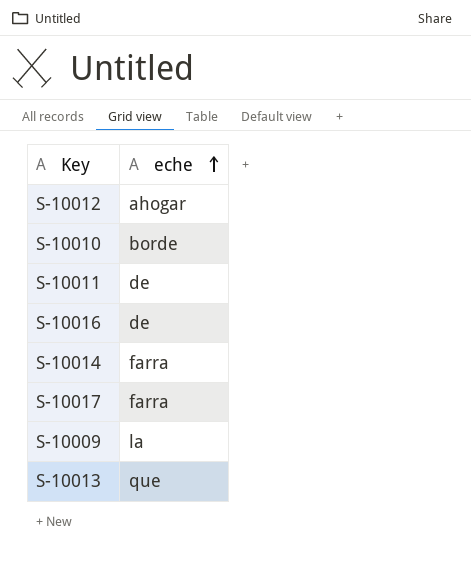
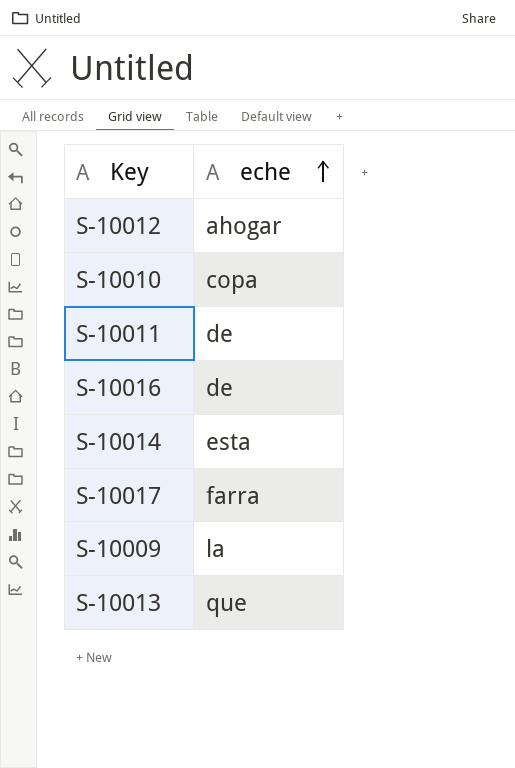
S-10010 | eche: borde -> copa
S-10014 | eche: farra -> esta

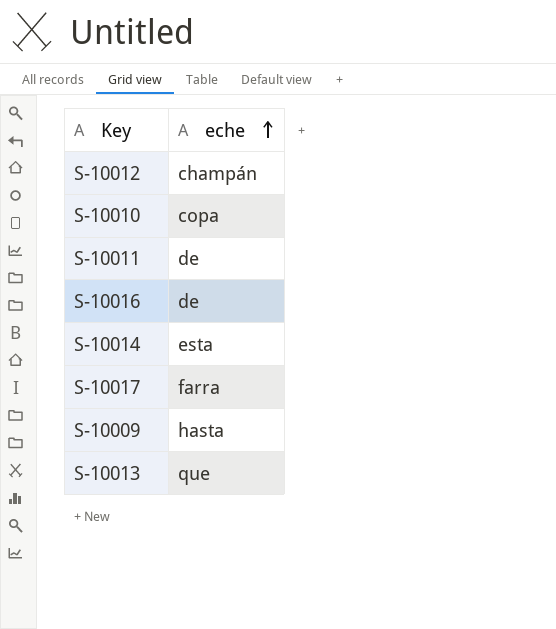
S-10012 | eche: ahogar -> champán
S-10009 | eche: la -> hasta

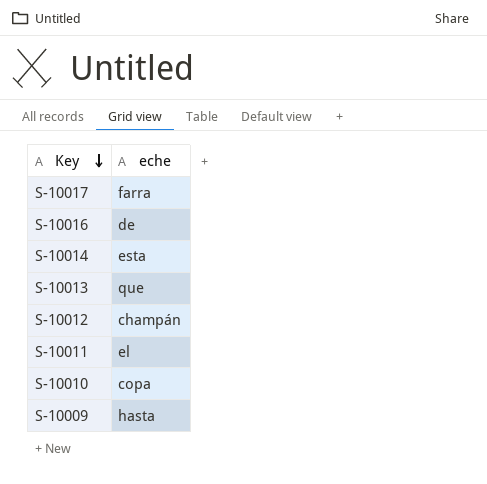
row order: eche ascending -> Key descending
S-10011 | eche: de -> el

